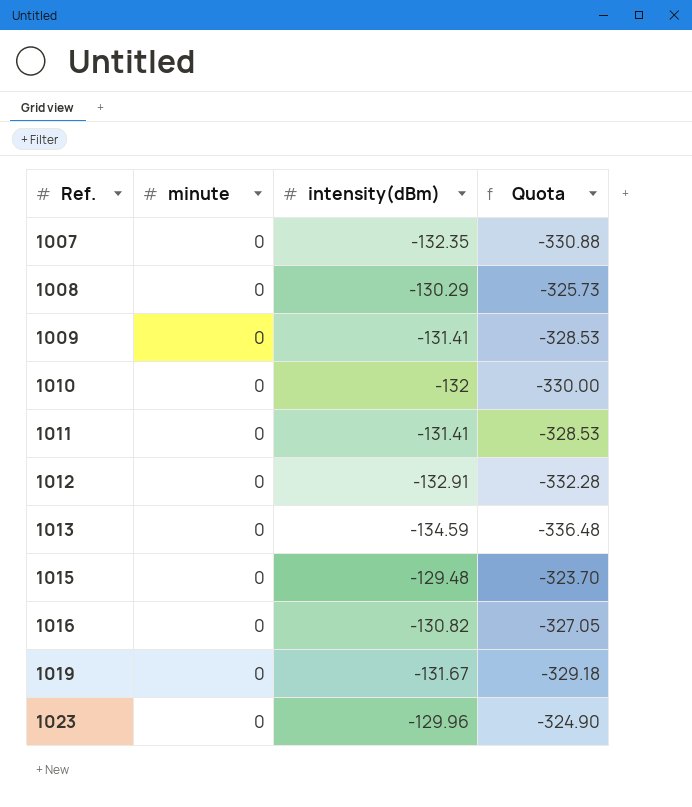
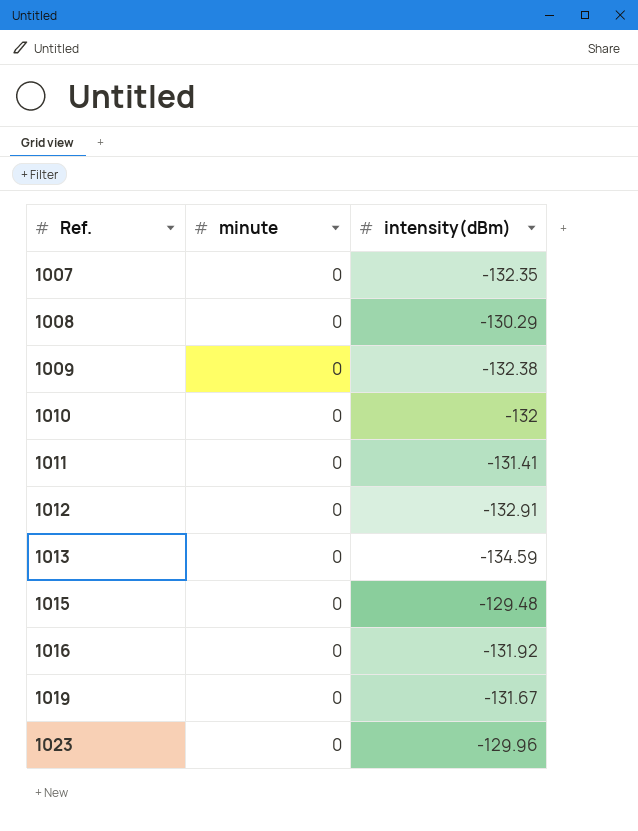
column Quota | formula: [intensity(dBm)] * 2.5 -> none
1009 | intensity(dBm): -131.41 -> -132.38
1016 | intensity(dBm): -130.82 -> -131.92

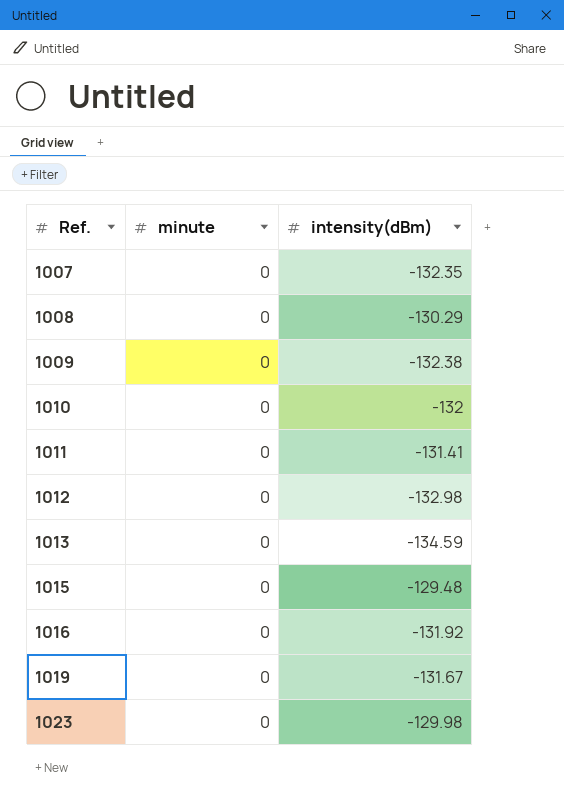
1012 | intensity(dBm): -132.91 -> -132.98
1023 | intensity(dBm): -129.96 -> -129.98

